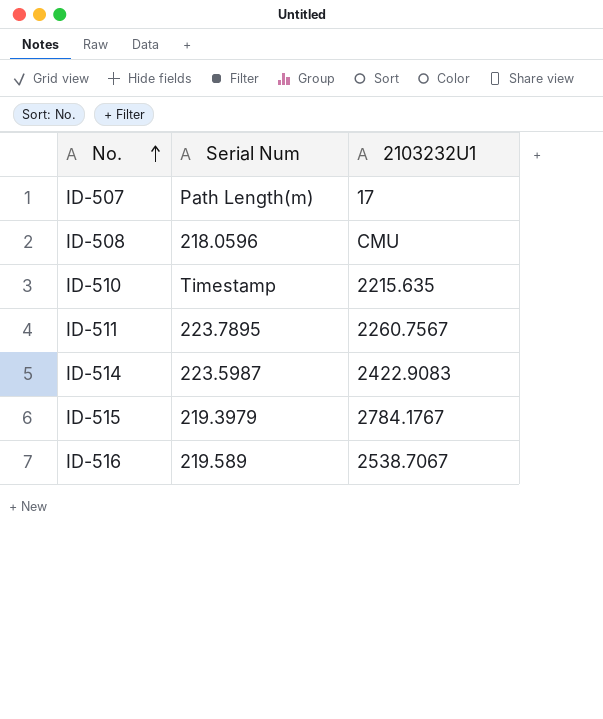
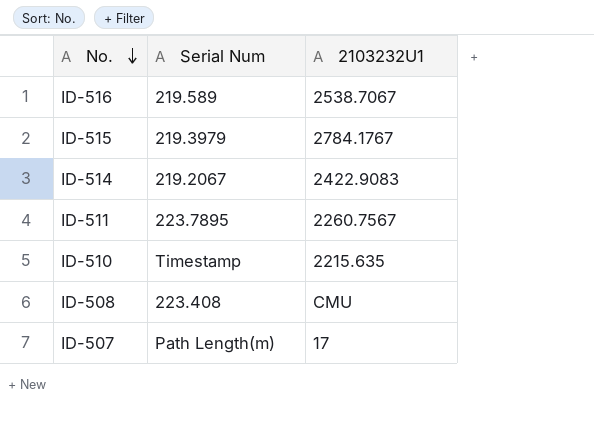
row order: No. ascending -> No. descending
ID-514 | Serial Num: 223.5987 -> 219.2067
ID-508 | Serial Num: 218.0596 -> 223.408

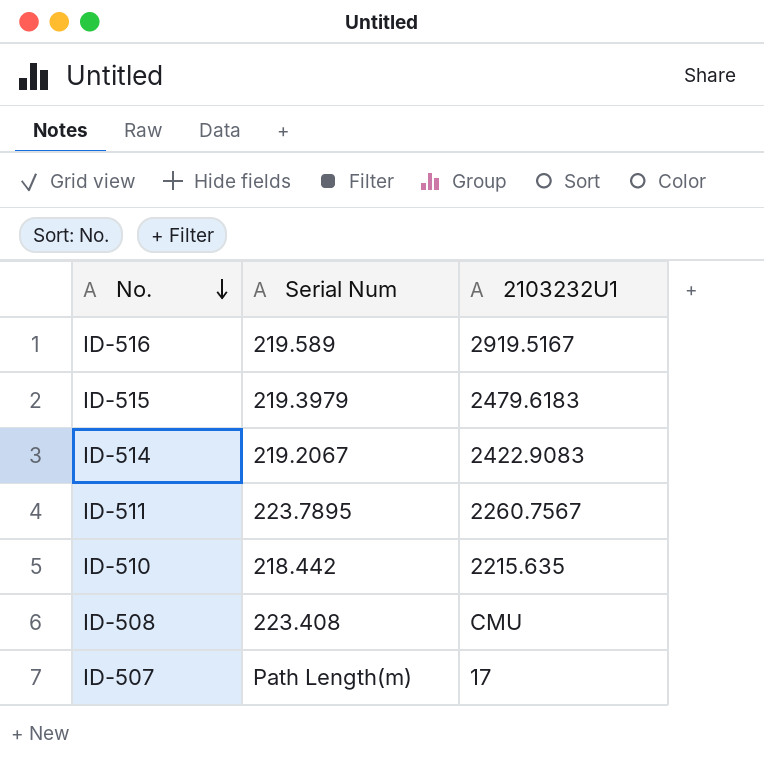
ID-516 | 2103232U1: 2538.7067 -> 2919.5167
ID-515 | 2103232U1: 2784.1767 -> 2479.6183
ID-510 | Serial Num: Timestamp -> 218.442

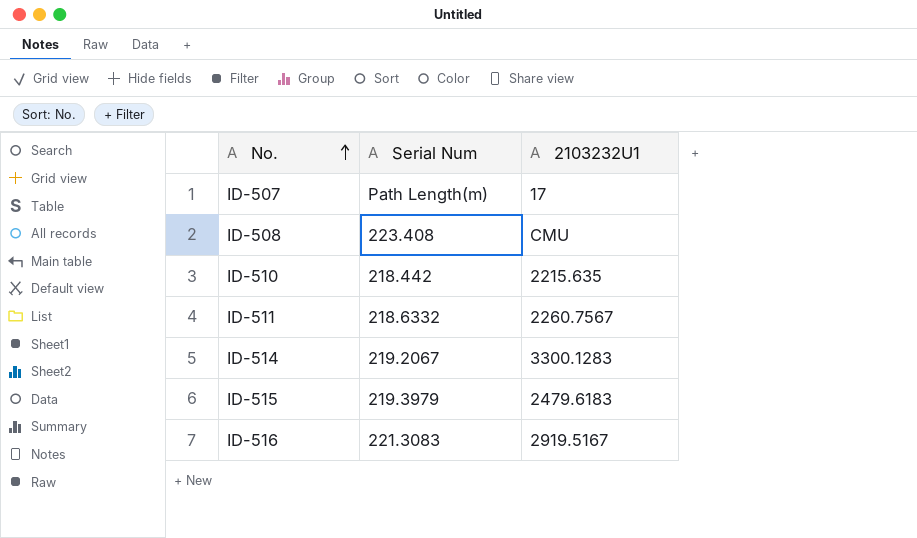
row order: No. descending -> No. ascending
ID-511 | Serial Num: 223.7895 -> 218.6332
ID-514 | 2103232U1: 2422.9083 -> 3300.1283
ID-516 | Serial Num: 219.589 -> 221.3083

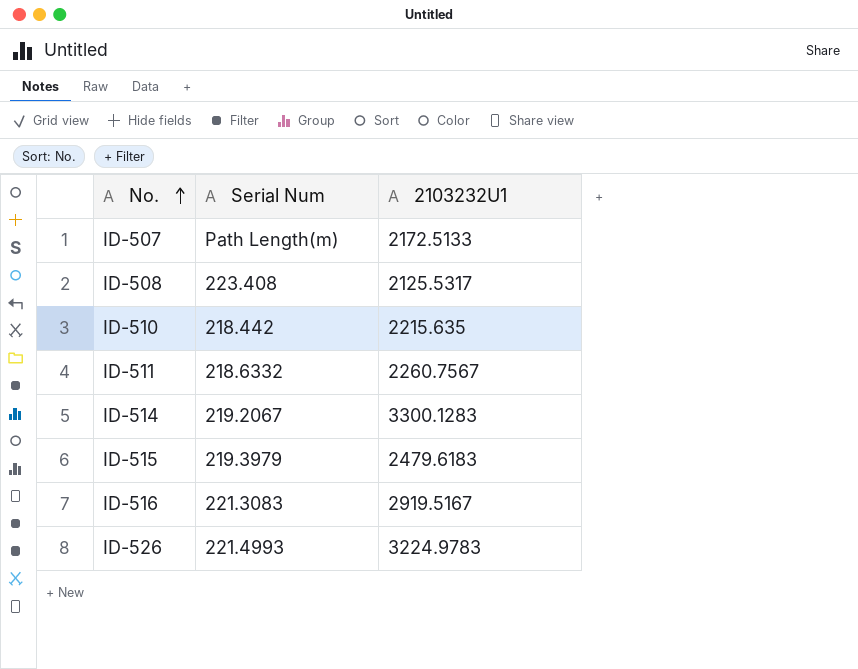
ID-507 | 2103232U1: 17 -> 2172.5133
ID-508 | 2103232U1: CMU -> 2125.5317
row ID-526: none -> 221.4993 | 3224.9783

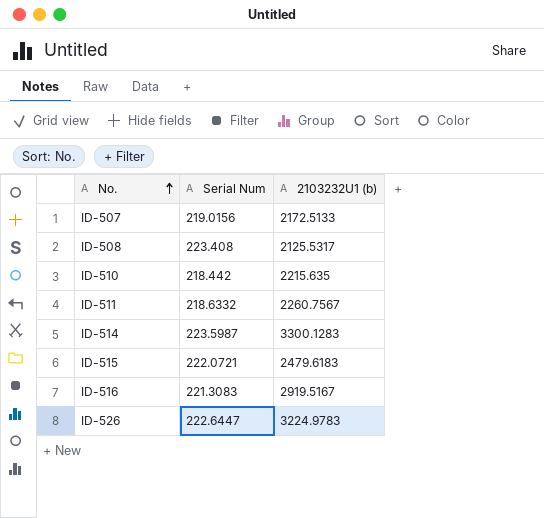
column name: 2103232U1 -> 2103232U1 (b)
ID-507 | Serial Num: Path Length(m) -> 219.0156
ID-514 | Serial Num: 219.2067 -> 223.5987
ID-515 | Serial Num: 219.3979 -> 222.0721
ID-526 | Serial Num: 221.4993 -> 222.6447

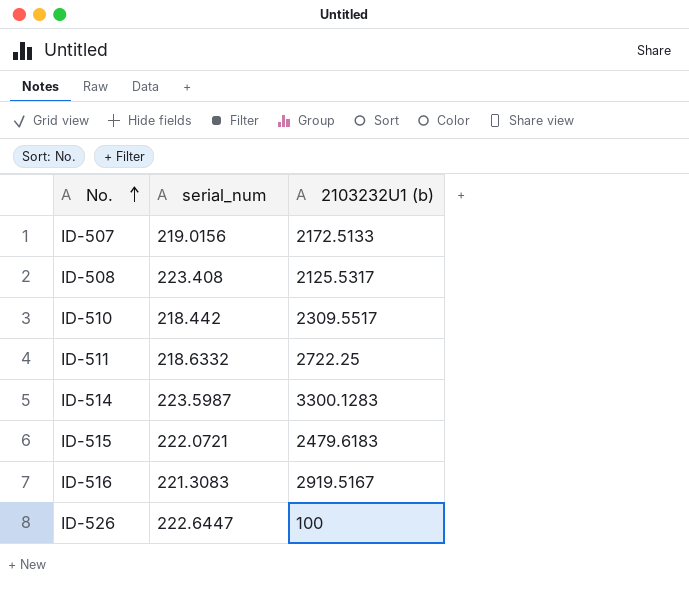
column name: Serial Num -> serial_num
ID-510 | 2103232U1 (b): 2215.635 -> 2309.5517
ID-511 | 2103232U1 (b): 2260.7567 -> 2722.25
ID-526 | 2103232U1 (b): 3224.9783 -> 100

